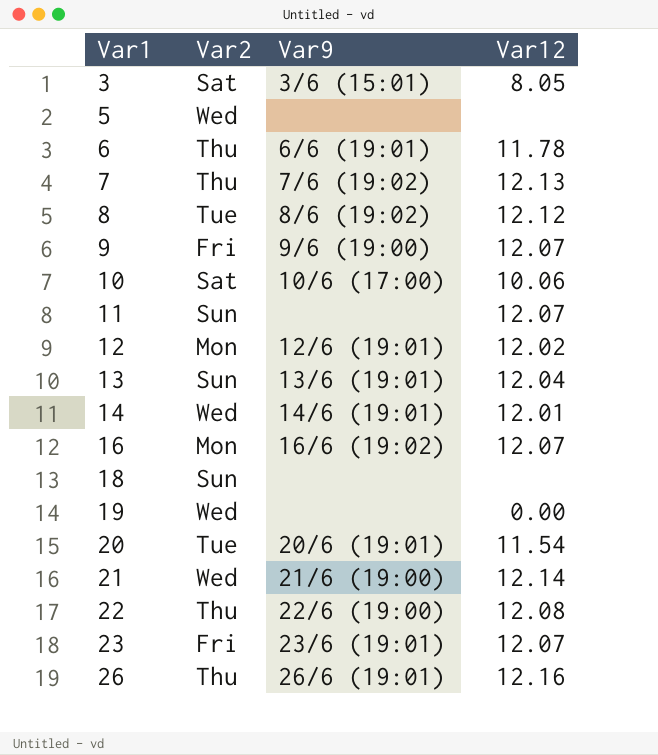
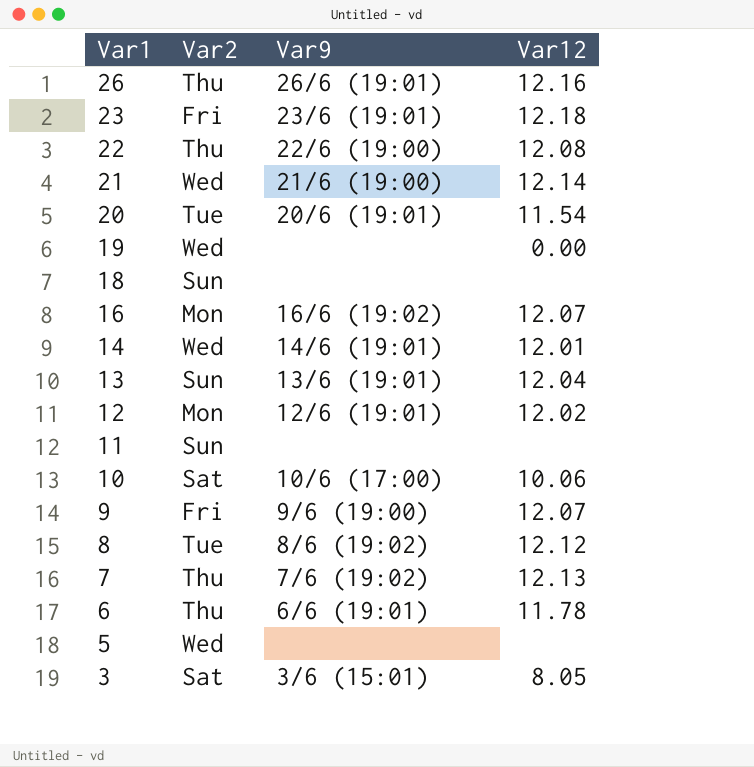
row order: Var1 ascending -> Var1 descending
23 | Var12: 12.07 -> 12.18
11 | Var12: 12.07 -> none

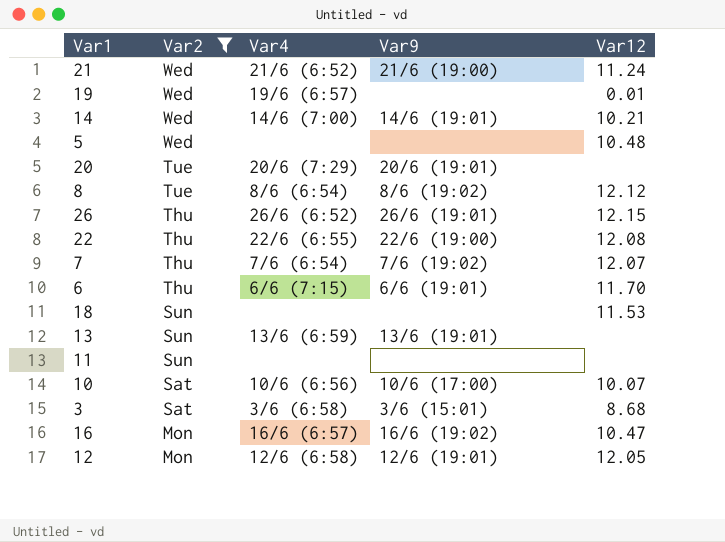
filter: none -> Var2 != Fri
row order: Var1 descending -> Var2 descending
column Var4 | position: none -> 3
21 | Var12: 12.14 -> 11.24
19 | Var12: 0.00 -> 0.01
14 | Var12: 12.01 -> 10.21
5 | Var12: none -> 10.48
20 | Var12: 11.54 -> none
26 | Var12: 12.16 -> 12.15
7 | Var12: 12.13 -> 12.07
6 | Var12: 11.78 -> 11.70
18 | Var12: none -> 11.53
13 | Var12: 12.04 -> none
10 | Var12: 10.06 -> 10.07
3 | Var12: 8.05 -> 8.68
16 | Var12: 12.07 -> 10.47
12 | Var12: 12.02 -> 12.05

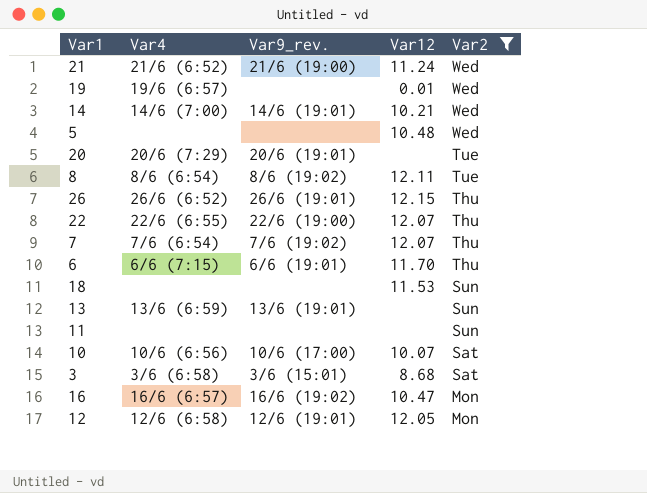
column name: Var9 -> Var9_rev.
column Var2 | position: 2 -> 5
8 | Var12: 12.12 -> 12.11
22 | Var12: 12.08 -> 12.07

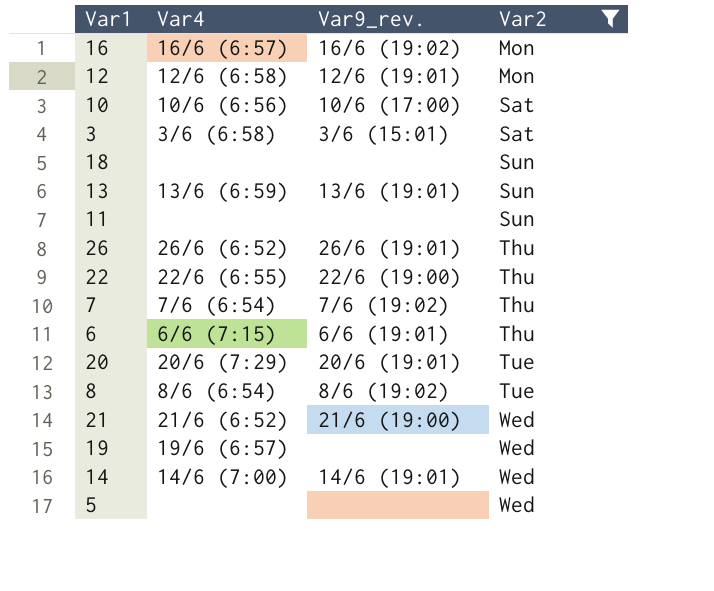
row order: Var2 descending -> Var2 ascending
column Var12 | position: 4 -> none

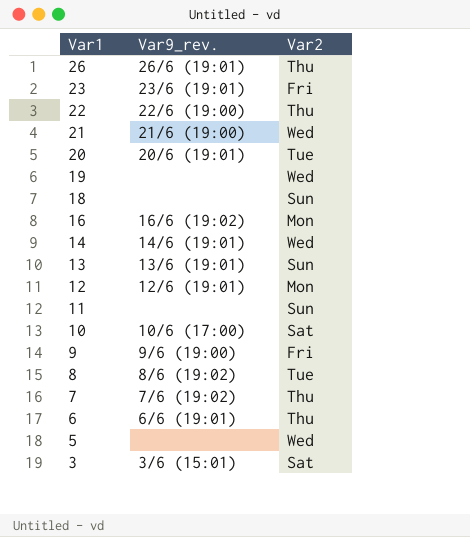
filter: Var2 != Fri -> none
row order: Var2 ascending -> Var1 descending
column Var4 | position: 2 -> none

